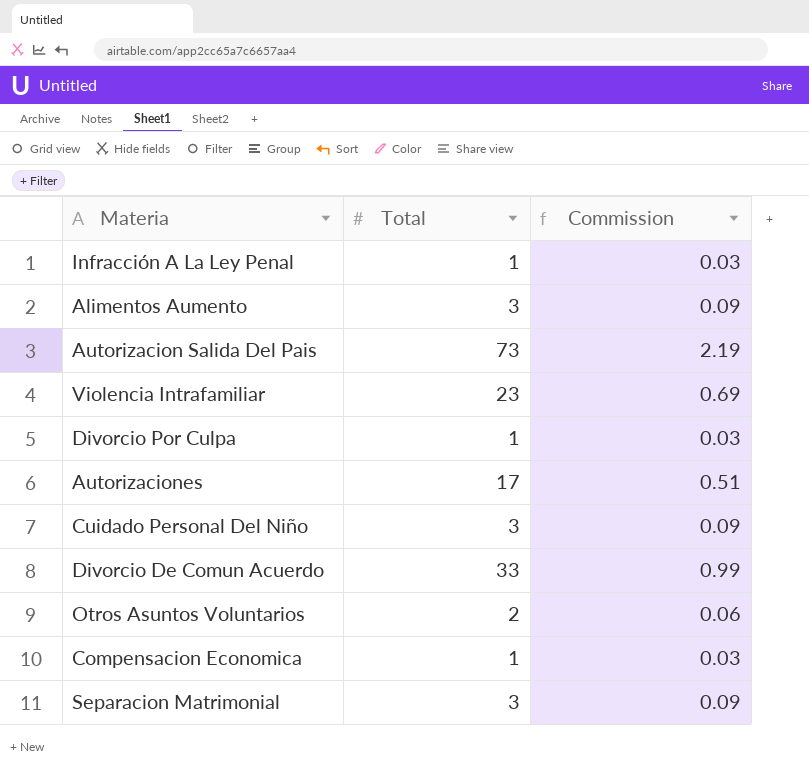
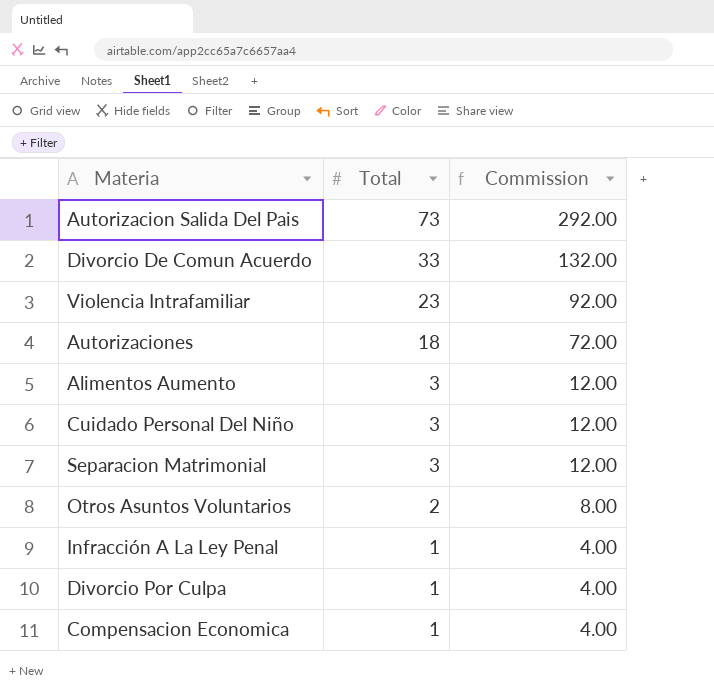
row order: none -> Total descending
column Commission | formula: [Total] * 0.03 -> [Total] * 4
Autorizaciones | Total: 17 -> 18

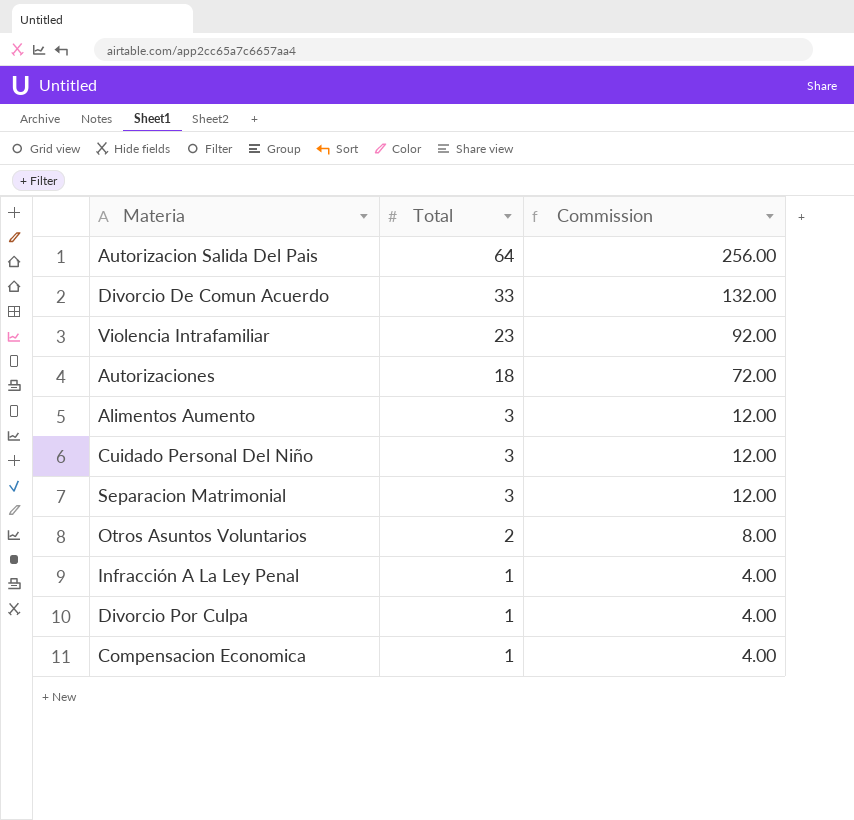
Autorizacion Salida Del Pais | Total: 73 -> 64
Autorizacion Salida Del Pais | Commission: 292.00 -> 256.00

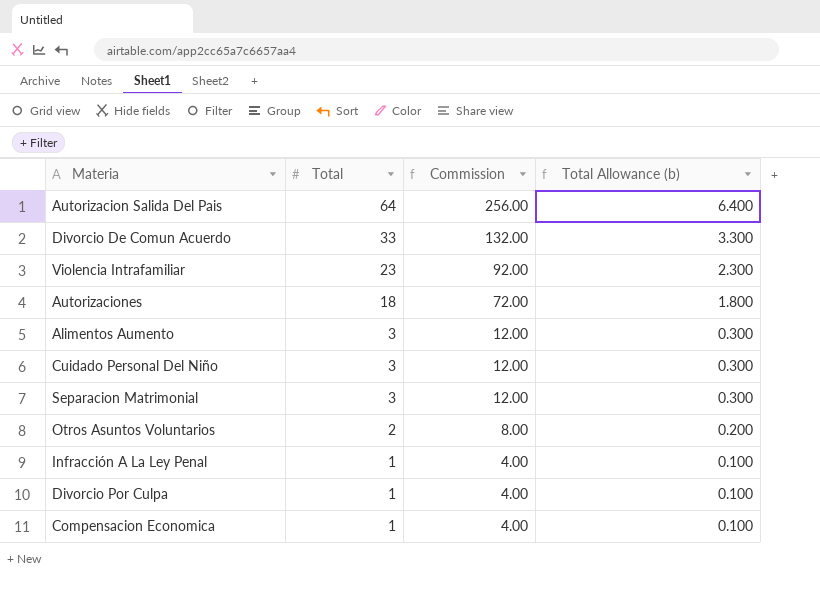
column Total Allowance (b) | formula: none -> [Total] * 0.1

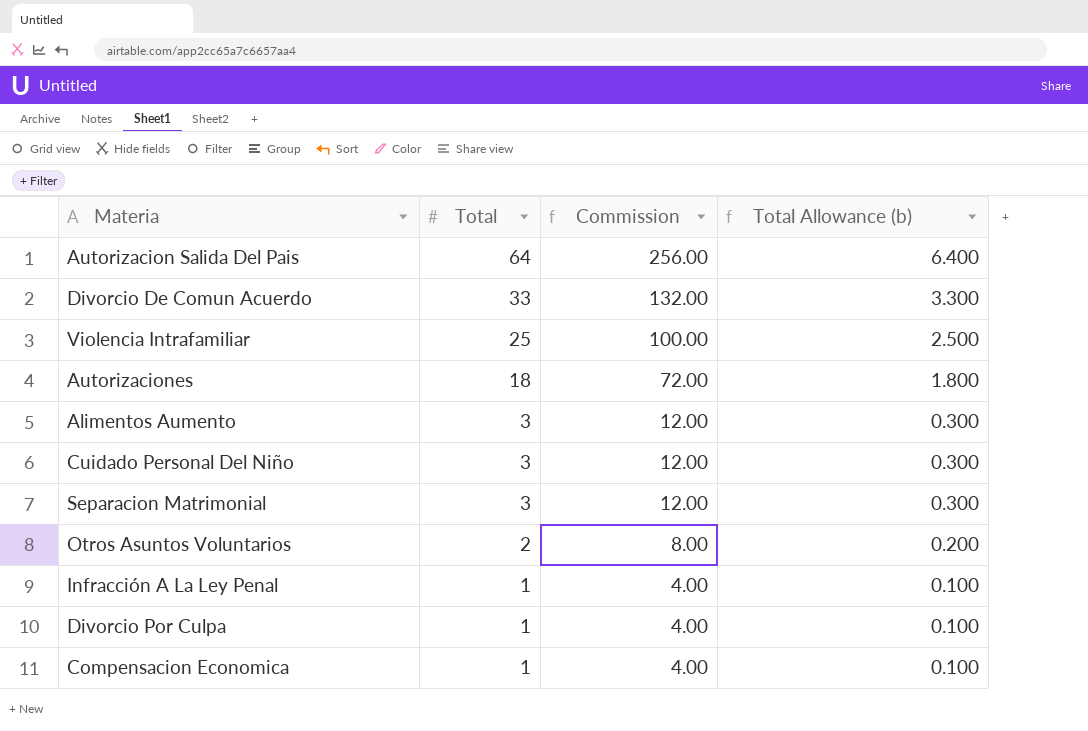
Violencia Intrafamiliar | Total: 23 -> 25
Violencia Intrafamiliar | Commission: 92.00 -> 100.00
Violencia Intrafamiliar | Total Allowance (b): 2.300 -> 2.500

